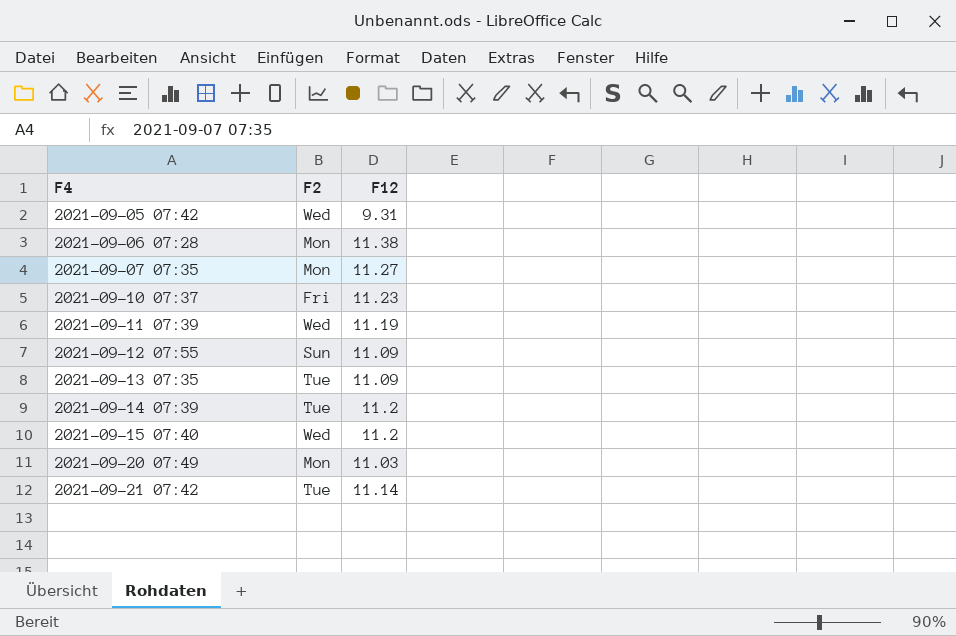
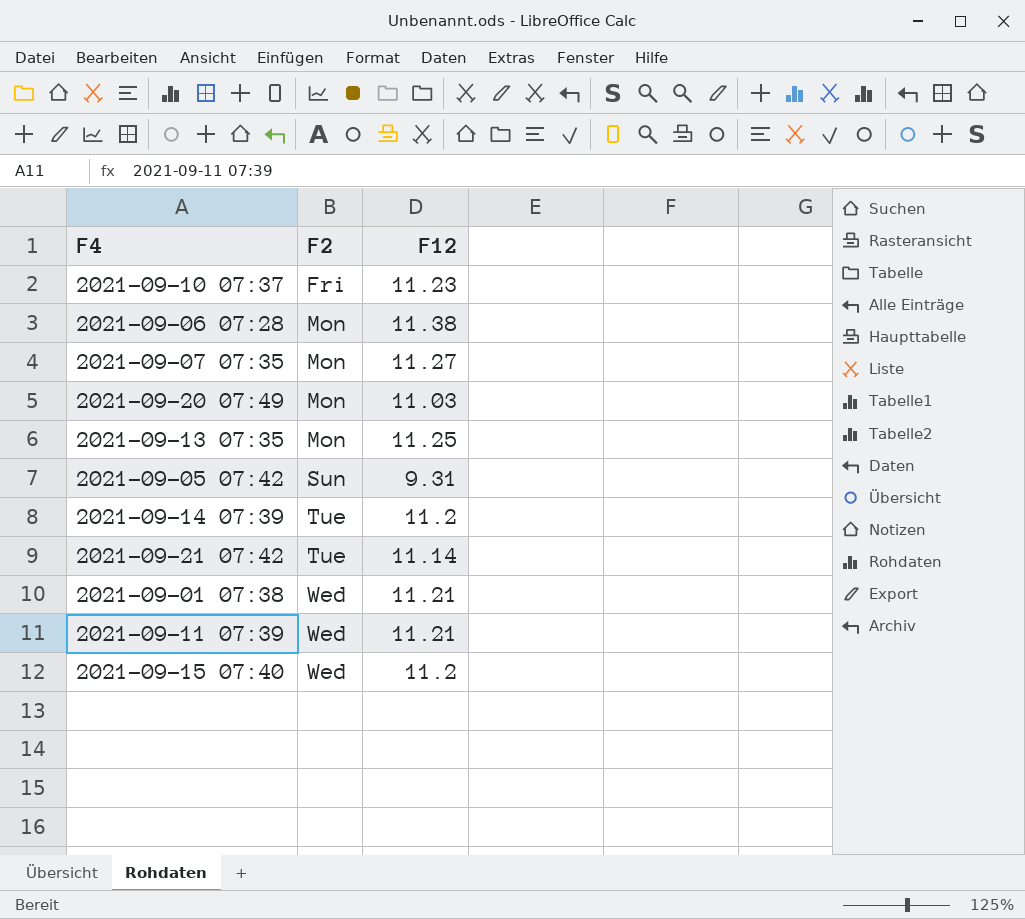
row order: F4 ascending -> F2 ascending
row 2021-09-12 07:55: Sun | 11.09 -> none
2021-09-13 07:35 | F2: Tue -> Mon
2021-09-13 07:35 | F12: 11.09 -> 11.25
2021-09-05 07:42 | F2: Wed -> Sun
row 2021-09-01 07:38: none -> Wed | 11.21
2021-09-11 07:39 | F12: 11.19 -> 11.21

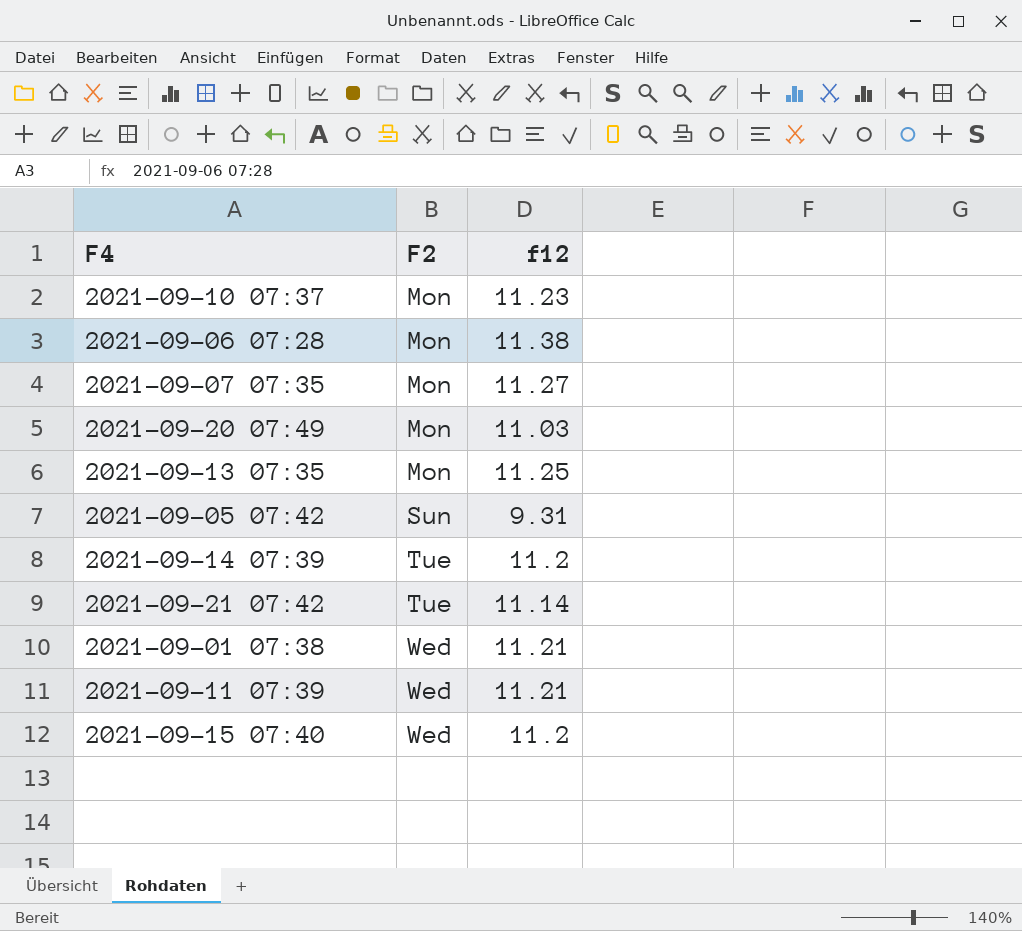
column name: F12 -> f12
2021-09-10 07:37 | F2: Fri -> Mon

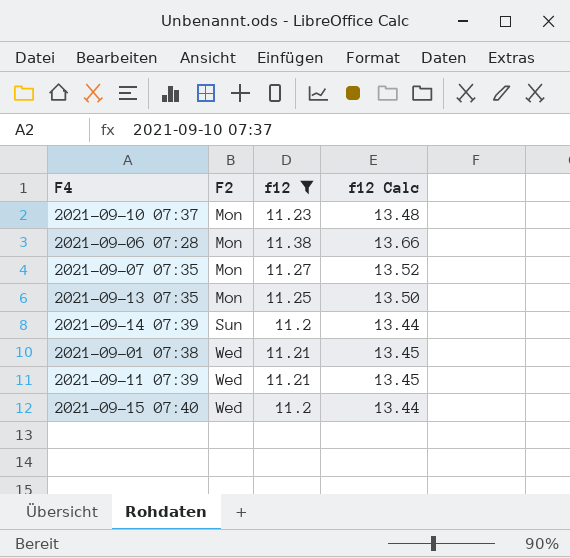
filter: none -> f12 >= 11.2
column f12 Calc | formula: none -> [f12] * 1.2
2021-09-14 07:39 | F2: Tue -> Sun

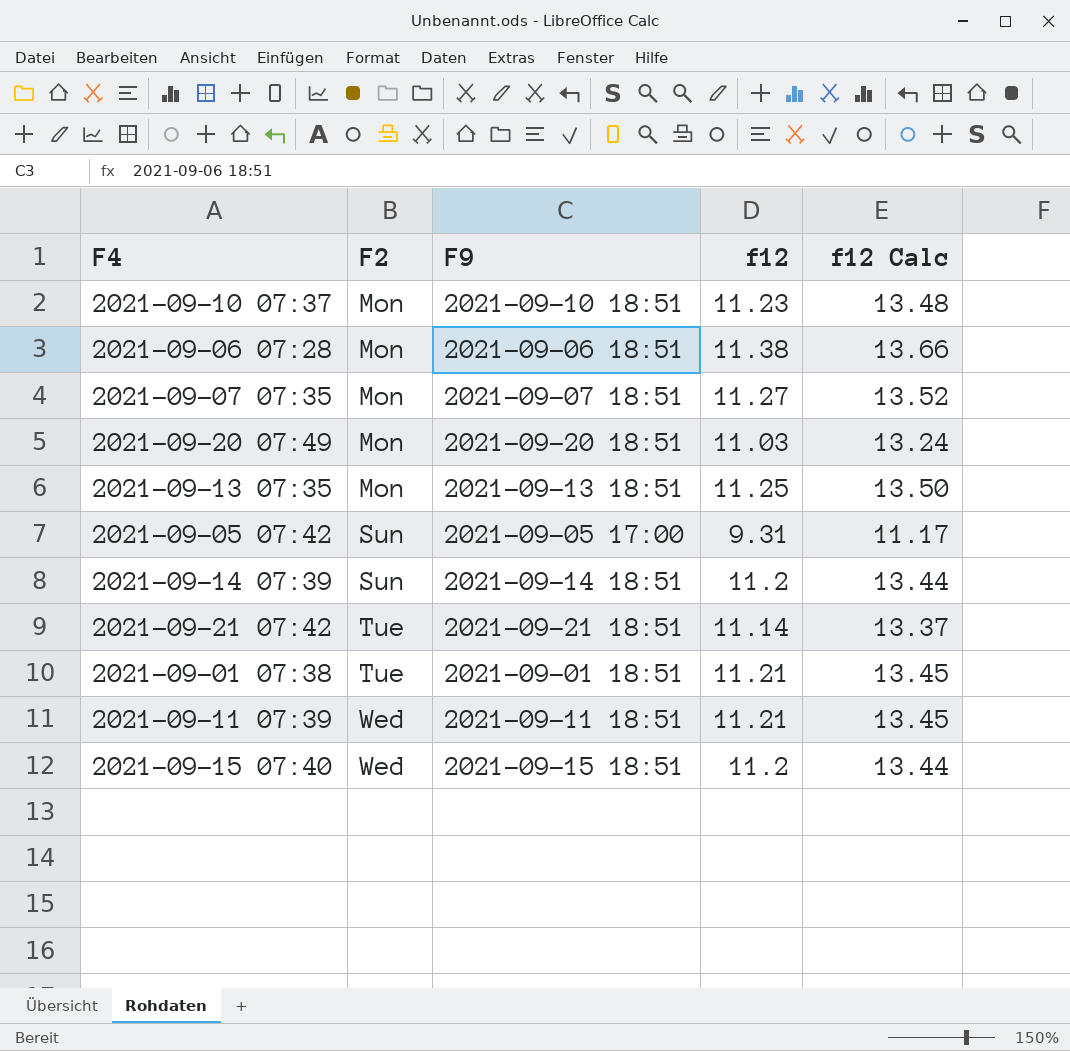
filter: f12 >= 11.2 -> none
column F9 | position: none -> 3
2021-09-01 07:38 | F2: Wed -> Tue

